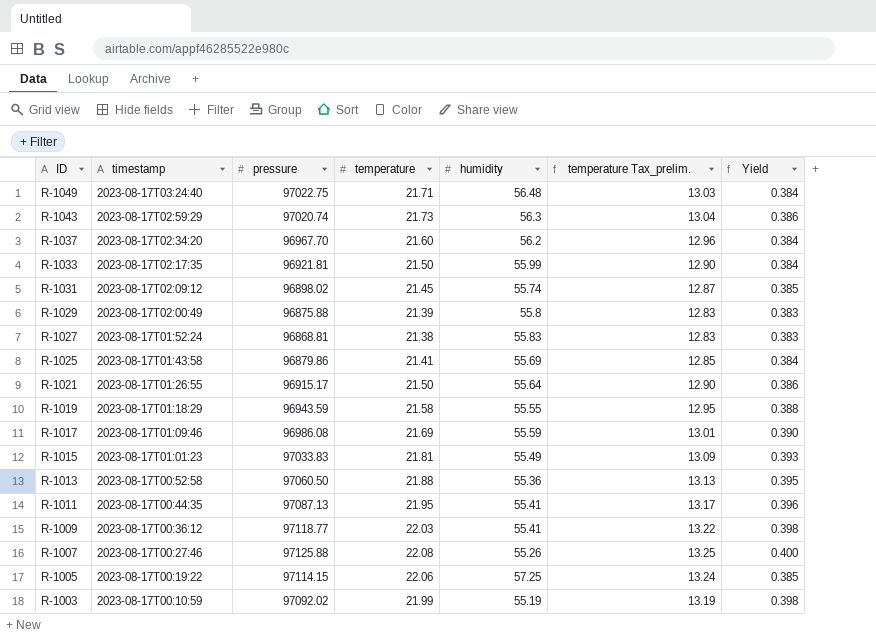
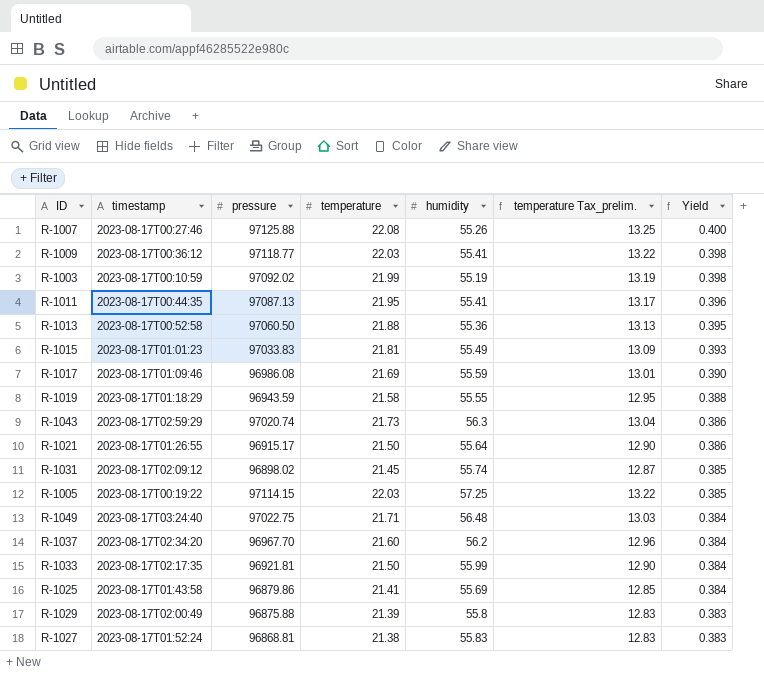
row order: ID descending -> Yield descending
R-1005 | temperature: 22.06 -> 22.03
R-1005 | temperature Tax_prelim.: 13.24 -> 13.22

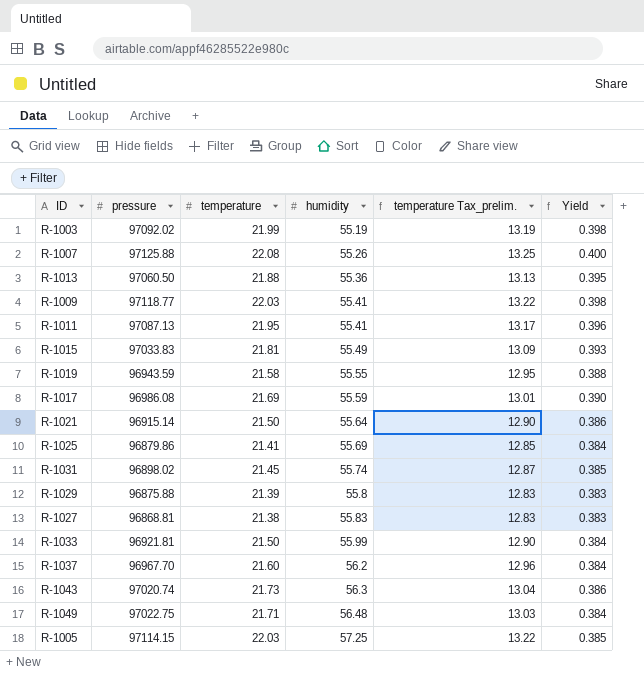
row order: Yield descending -> humidity ascending
column timestamp | position: 2 -> none
R-1021 | pressure: 96915.17 -> 96915.14

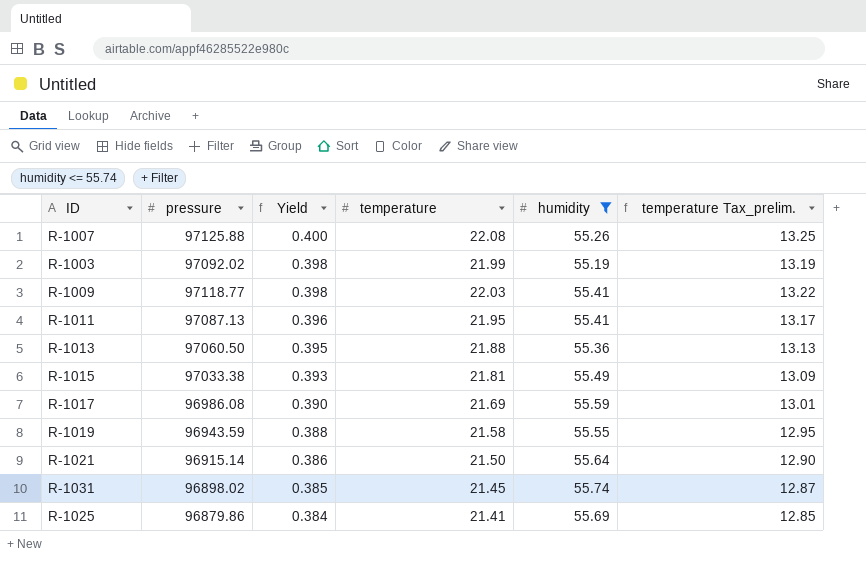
filter: none -> humidity <= 55.74
row order: humidity ascending -> Yield descending
column Yield | position: 6 -> 3
R-1015 | pressure: 97033.83 -> 97033.38

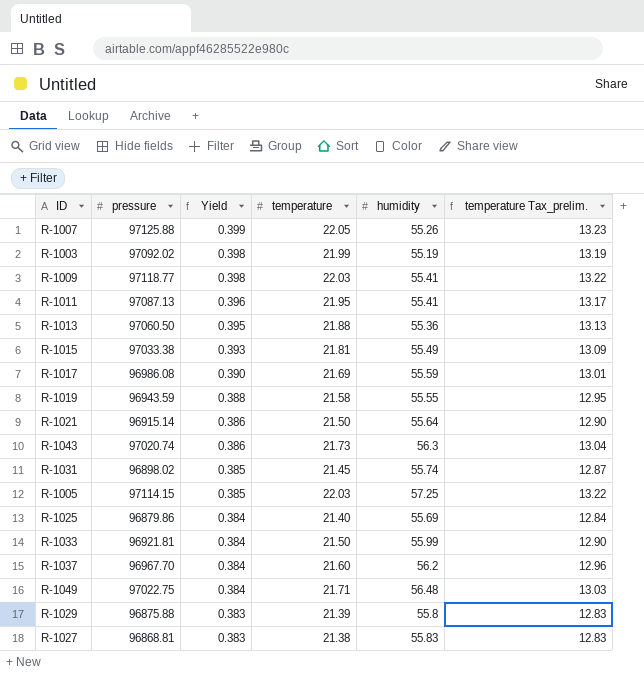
filter: humidity <= 55.74 -> none
R-1007 | Yield: 0.400 -> 0.399
R-1007 | temperature: 22.08 -> 22.05
R-1007 | temperature Tax_prelim.: 13.25 -> 13.23
R-1025 | temperature: 21.41 -> 21.40
R-1025 | temperature Tax_prelim.: 12.85 -> 12.84

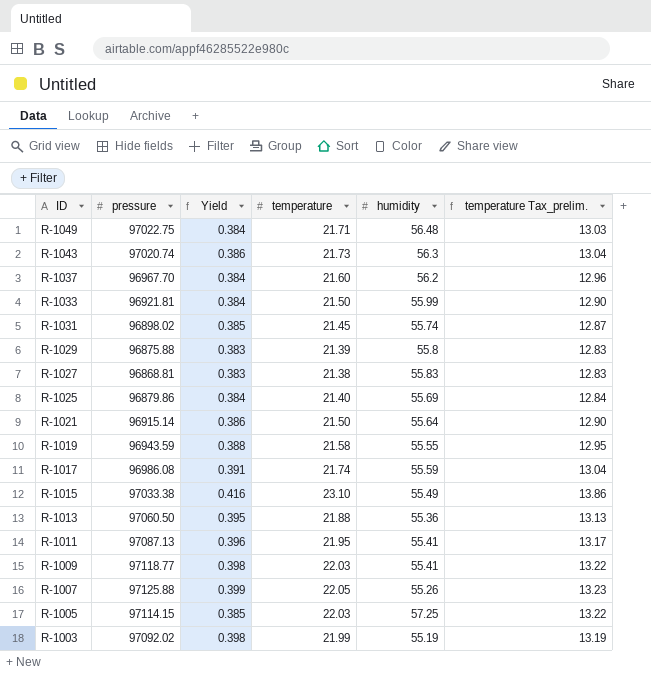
row order: Yield descending -> ID descending
R-1017 | Yield: 0.390 -> 0.391
R-1017 | temperature: 21.69 -> 21.74
R-1017 | temperature Tax_prelim.: 13.01 -> 13.04
R-1015 | Yield: 0.393 -> 0.416
R-1015 | temperature: 21.81 -> 23.10
R-1015 | temperature Tax_prelim.: 13.09 -> 13.86

